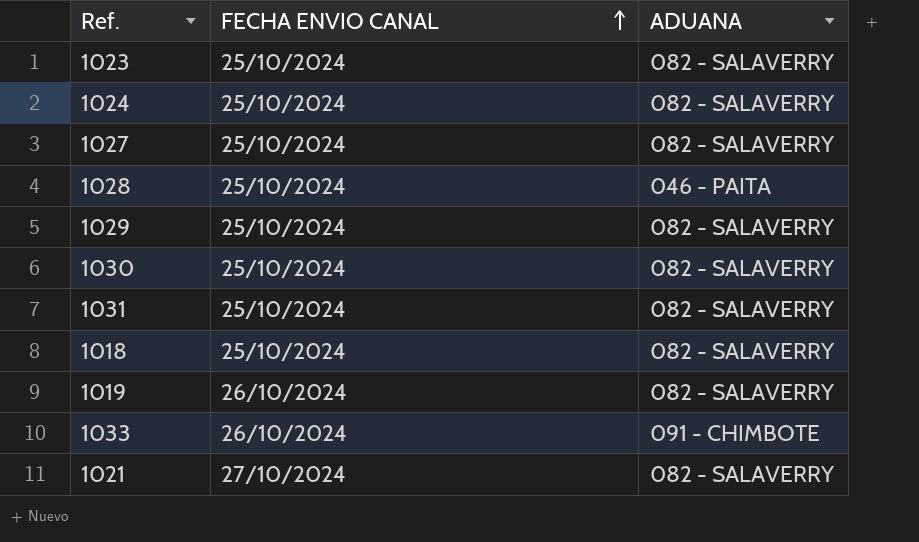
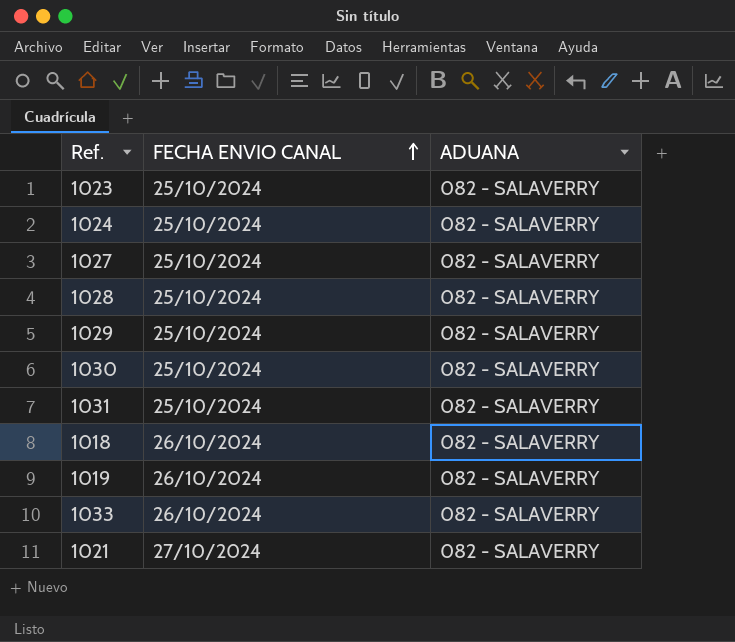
1028 | ADUANA: 046 - PAITA -> 082 - SALAVERRY
1018 | FECHA ENVIO CANAL: 25/10/2024 -> 26/10/2024
1033 | ADUANA: 091 - CHIMBOTE -> 082 - SALAVERRY

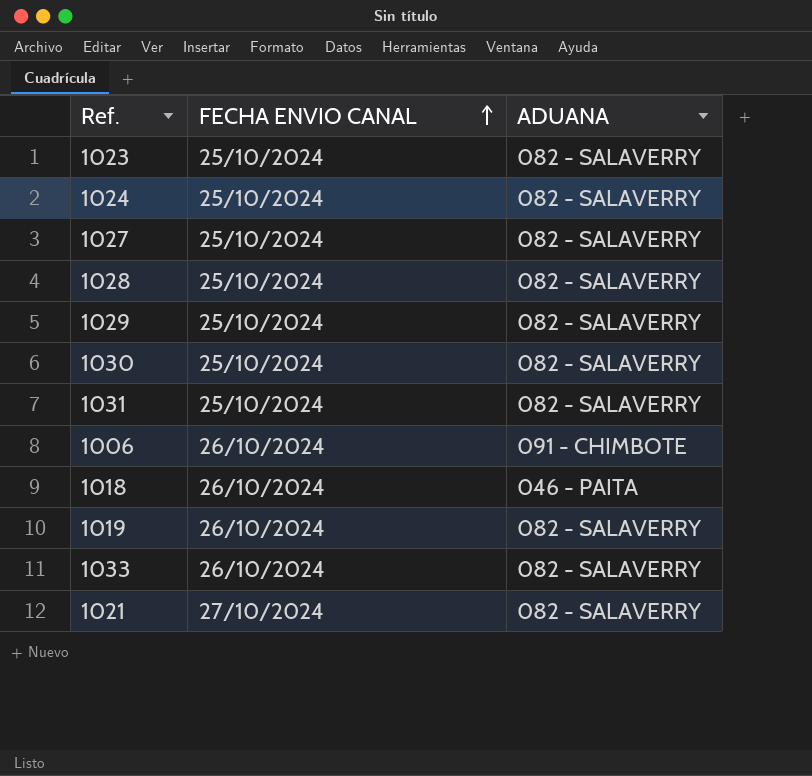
row 1006: none -> 26/10/2024 | 091 - CHIMBOTE
1018 | ADUANA: 082 - SALAVERRY -> 046 - PAITA

